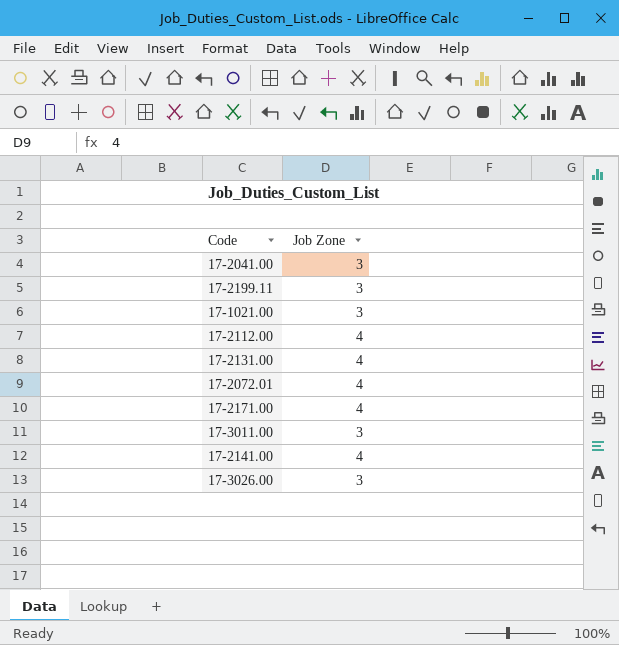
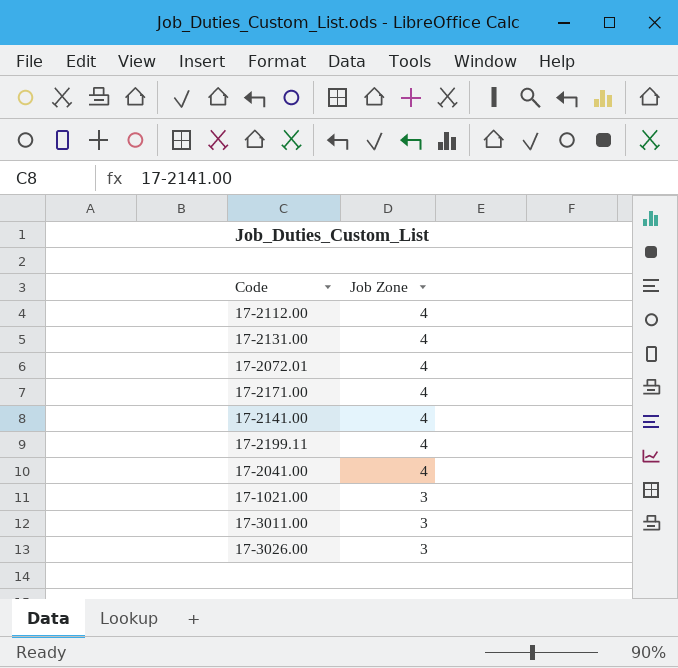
row order: none -> Job Zone descending
17-2199.11 | Job Zone: 3 -> 4
17-2041.00 | Job Zone: 3 -> 4

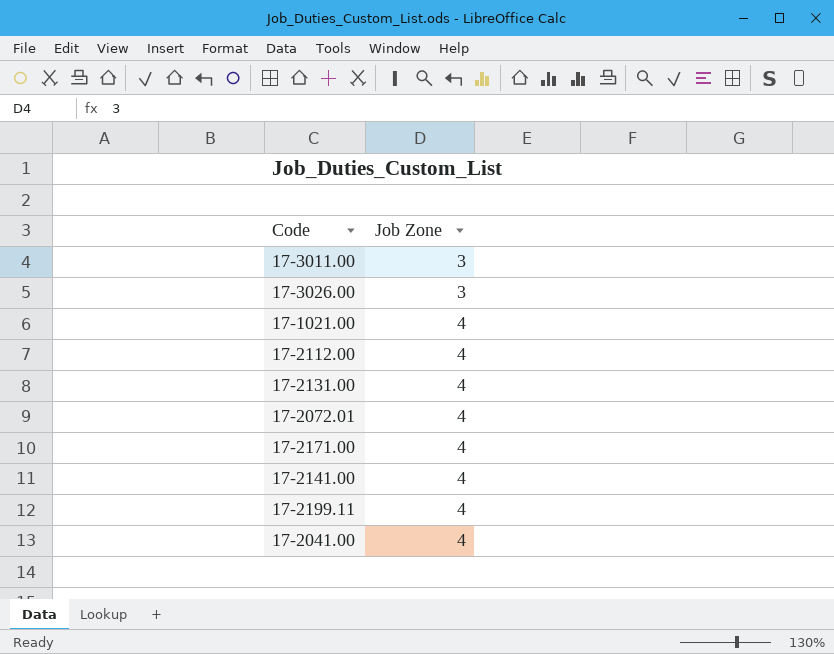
row order: Job Zone descending -> Job Zone ascending
17-1021.00 | Job Zone: 3 -> 4

